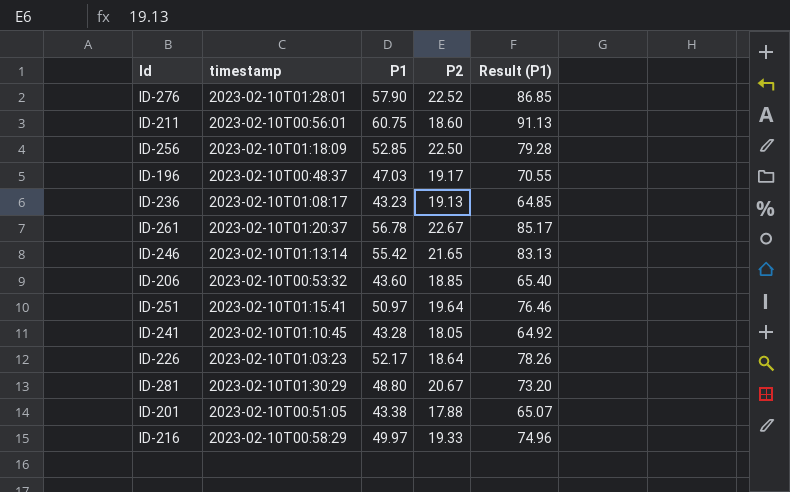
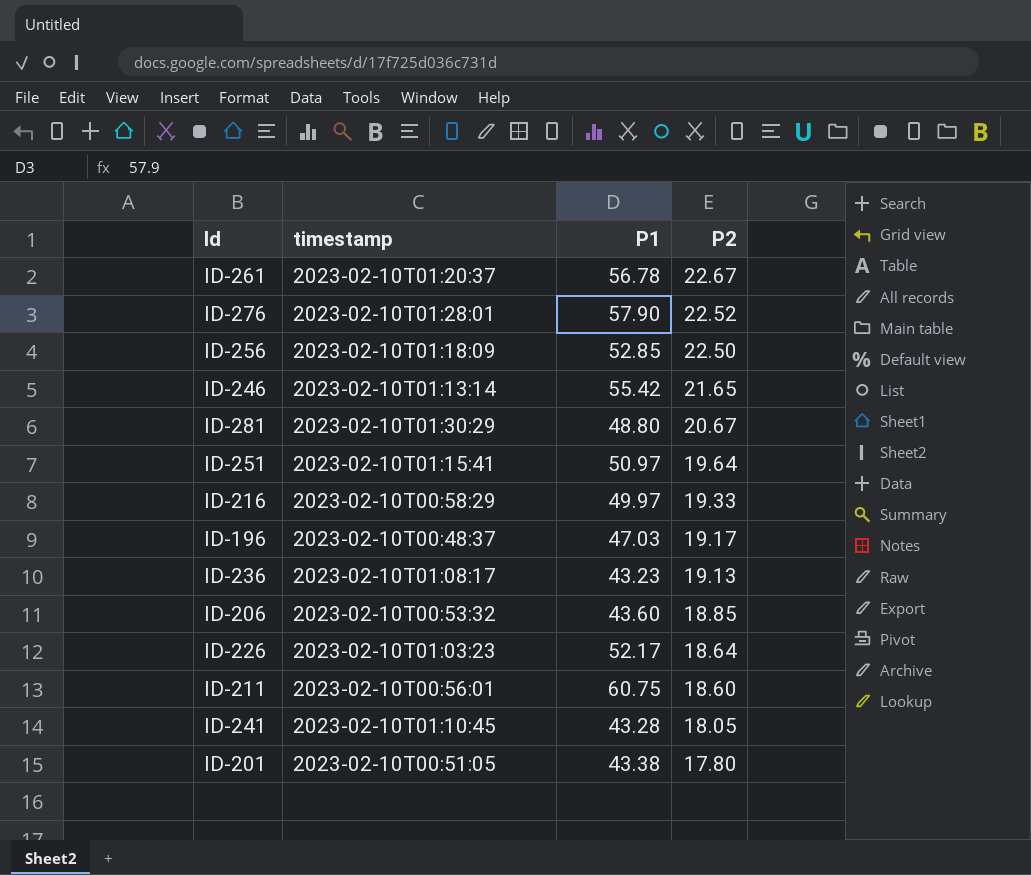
row order: none -> P2 descending
column Result (P1) | formula: [P1] * 1.5 -> none
ID-201 | P2: 17.88 -> 17.80

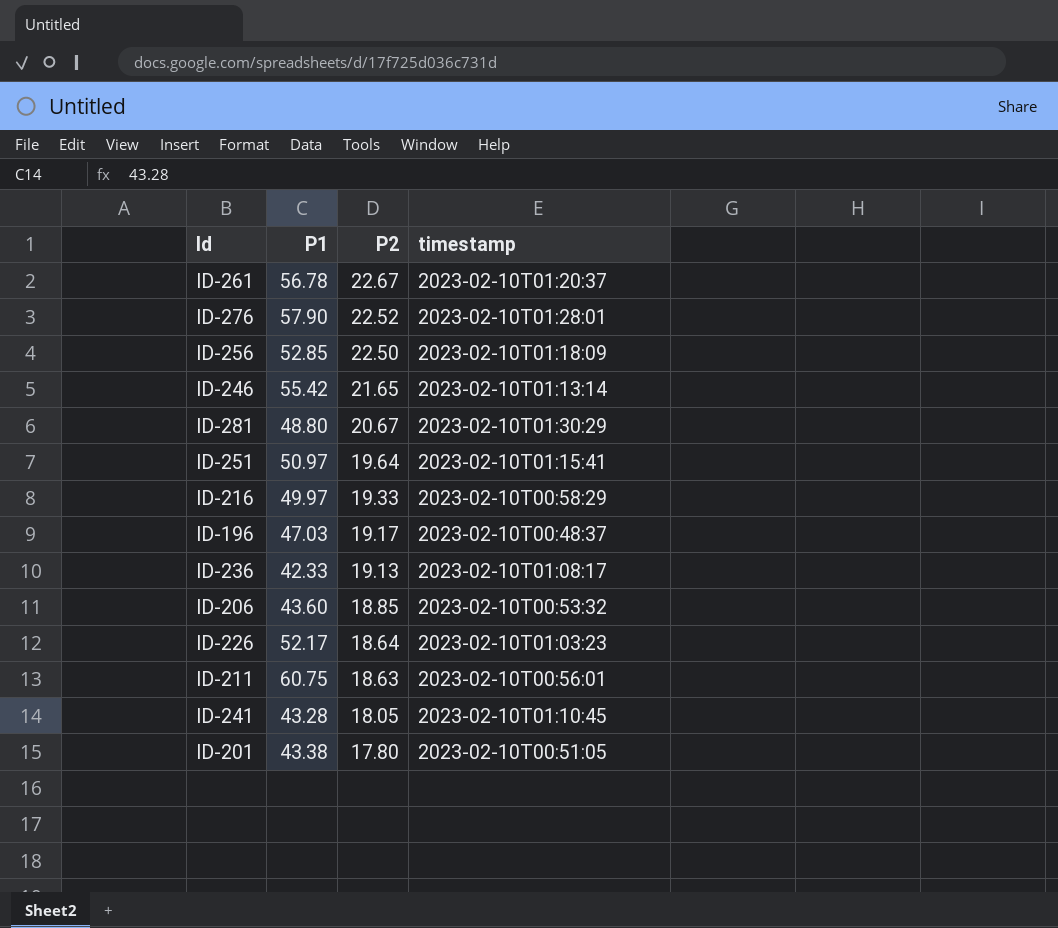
column timestamp | position: 2 -> 4
ID-236 | P1: 43.23 -> 42.33
ID-211 | P2: 18.60 -> 18.63

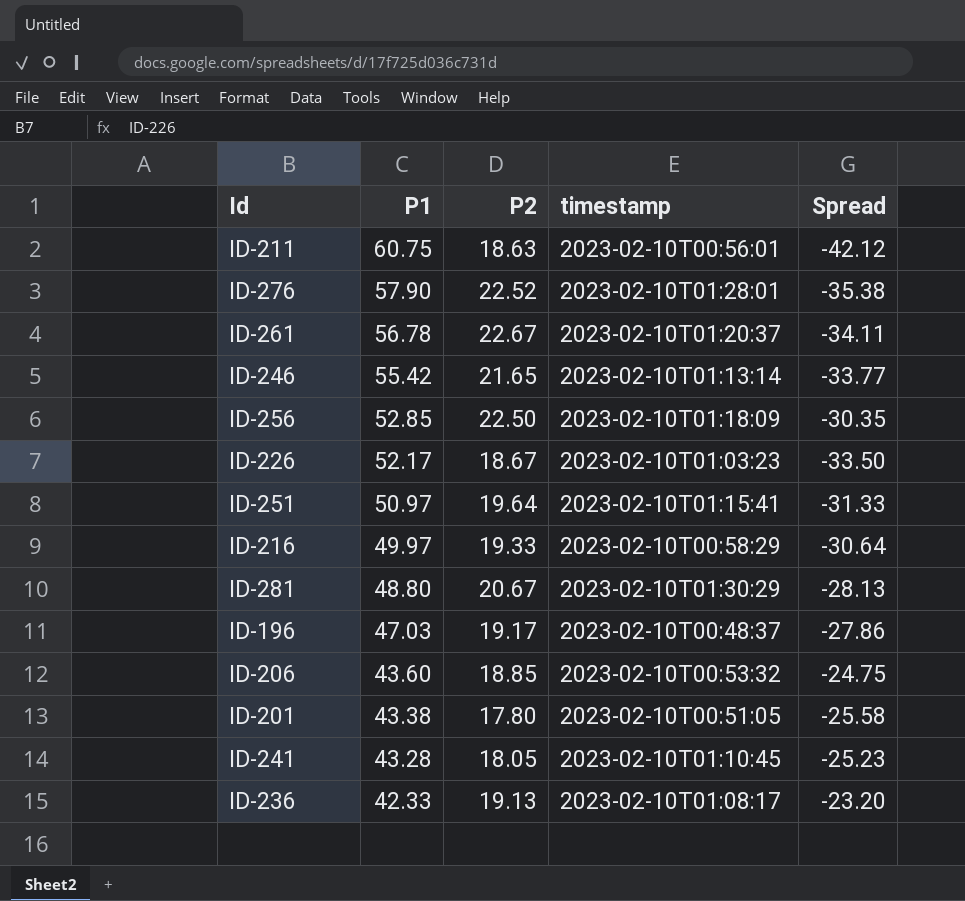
row order: P2 descending -> P1 descending
column Spread | formula: none -> [P2] - [P1]
ID-226 | P2: 18.64 -> 18.67

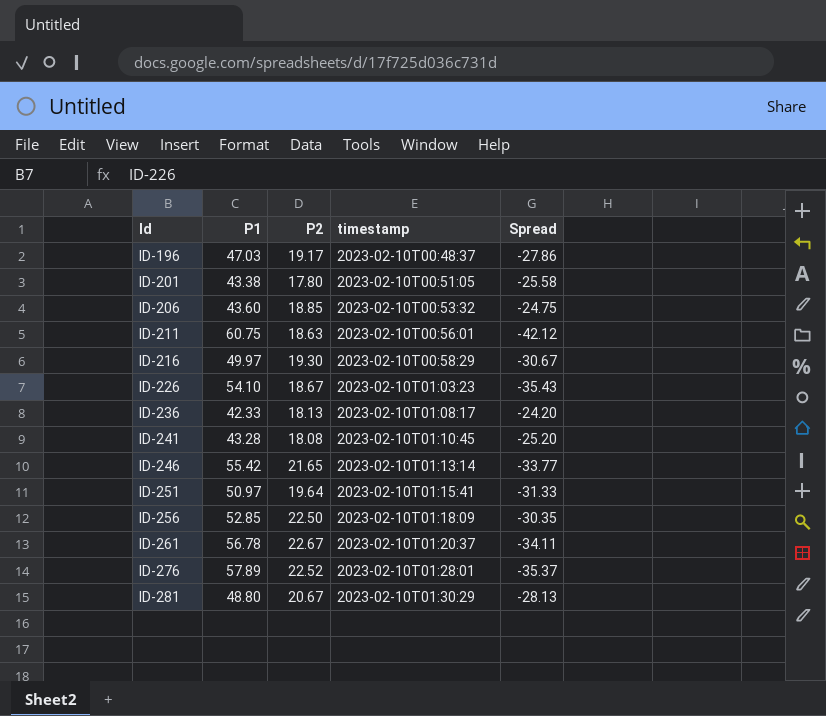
row order: P1 descending -> Id ascending
ID-216 | P2: 19.33 -> 19.30
ID-216 | Spread: -30.64 -> -30.67
ID-226 | P1: 52.17 -> 54.10
ID-226 | Spread: -33.50 -> -35.43
ID-236 | P2: 19.13 -> 18.13
ID-236 | Spread: -23.20 -> -24.20
ID-241 | P2: 18.05 -> 18.08
ID-241 | Spread: -25.23 -> -25.20
ID-276 | P1: 57.90 -> 57.89
ID-276 | Spread: -35.38 -> -35.37

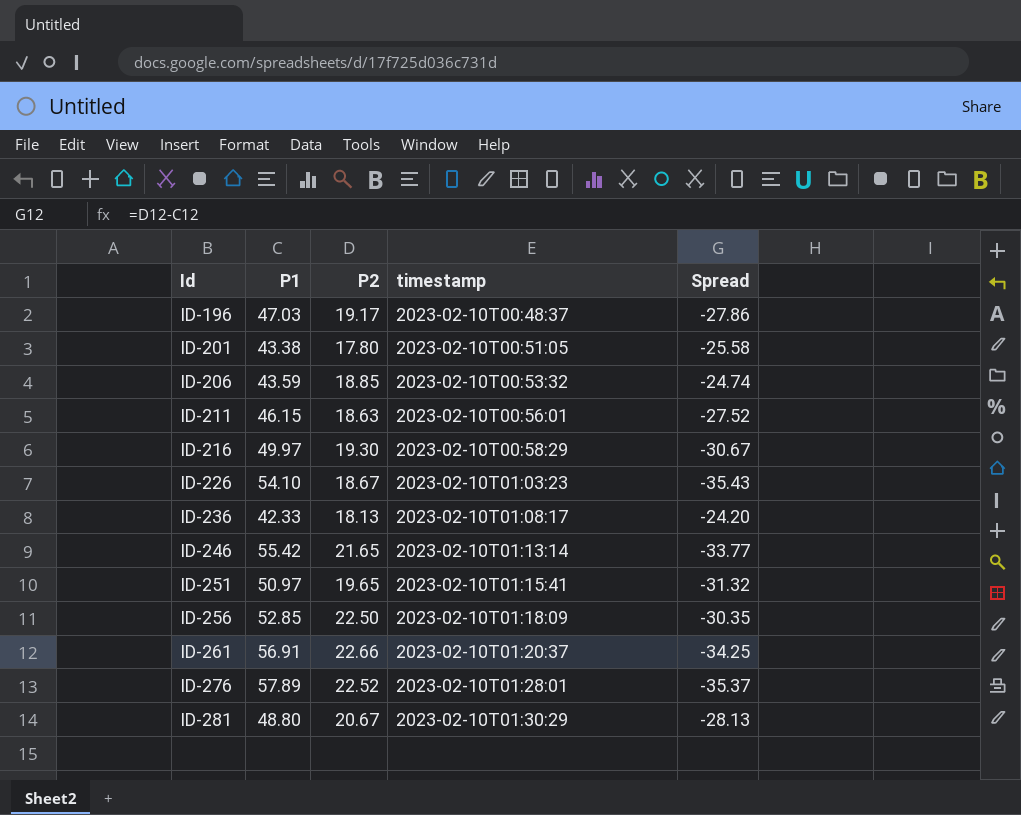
row ID-241: 43.28 | 18.08 | 2023-02-10T01:10:45 | -25.20 -> none
ID-206 | P1: 43.60 -> 43.59
ID-206 | Spread: -24.75 -> -24.74
ID-211 | P1: 60.75 -> 46.15
ID-211 | Spread: -42.12 -> -27.52
ID-251 | P2: 19.64 -> 19.65
ID-251 | Spread: -31.33 -> -31.32
ID-261 | P1: 56.78 -> 56.91
ID-261 | P2: 22.67 -> 22.66
ID-261 | Spread: -34.11 -> -34.25

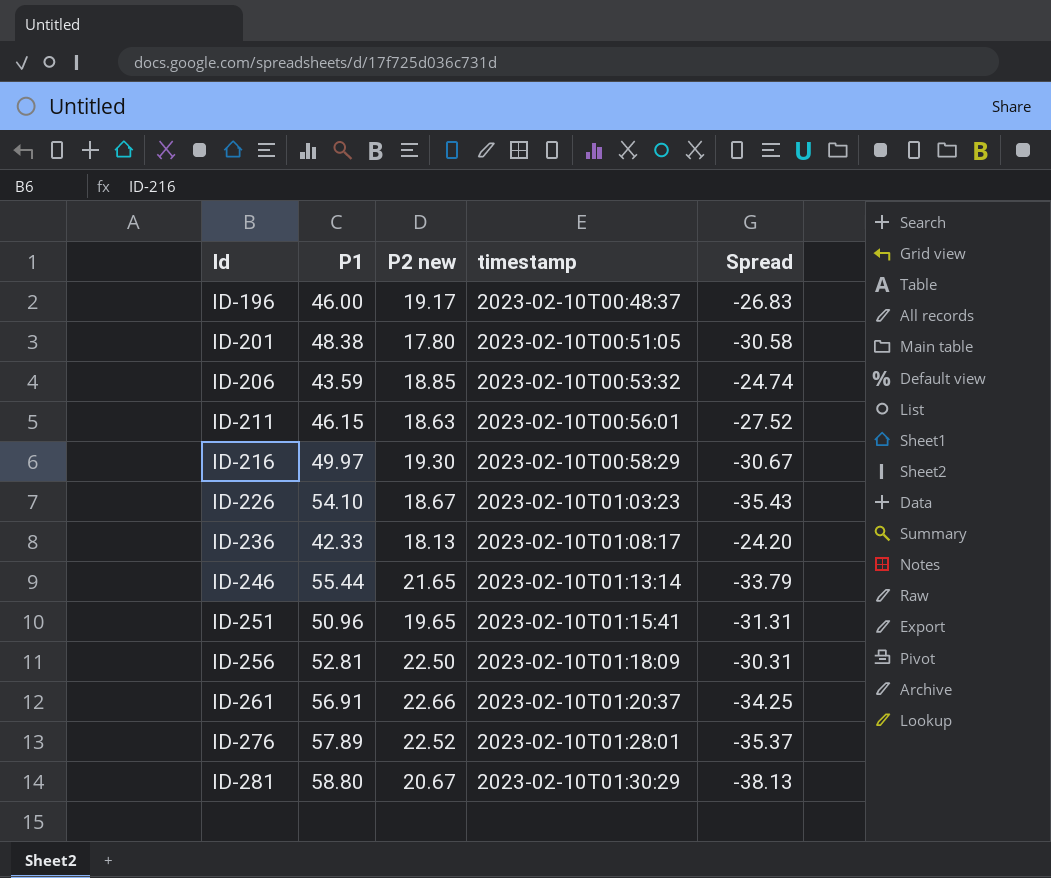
column name: P2 -> P2 new
ID-196 | P1: 47.03 -> 46.00
ID-196 | Spread: -27.86 -> -26.83
ID-201 | P1: 43.38 -> 48.38
ID-201 | Spread: -25.58 -> -30.58
ID-246 | P1: 55.42 -> 55.44
ID-246 | Spread: -33.77 -> -33.79
ID-251 | P1: 50.97 -> 50.96
ID-251 | Spread: -31.32 -> -31.31
ID-256 | P1: 52.85 -> 52.81
ID-256 | Spread: -30.35 -> -30.31
ID-281 | P1: 48.80 -> 58.80
ID-281 | Spread: -28.13 -> -38.13

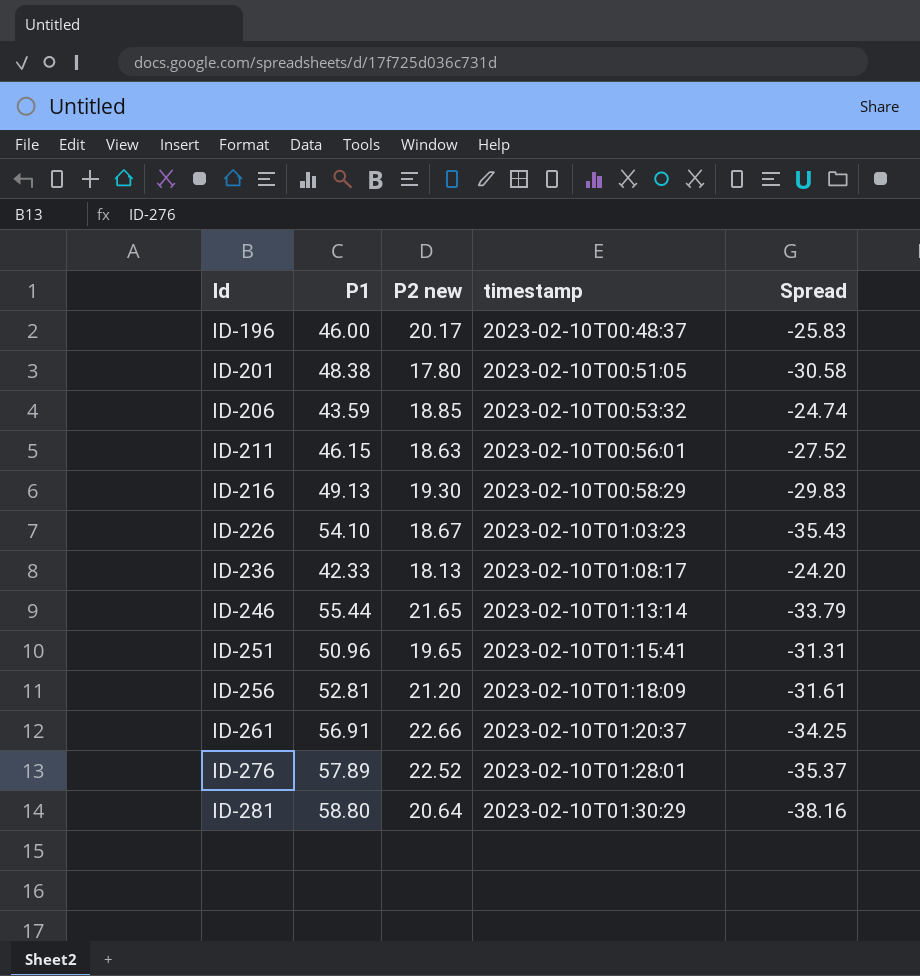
ID-196 | P2 new: 19.17 -> 20.17
ID-196 | Spread: -26.83 -> -25.83
ID-216 | P1: 49.97 -> 49.13
ID-216 | Spread: -30.67 -> -29.83
ID-256 | P2 new: 22.50 -> 21.20
ID-256 | Spread: -30.31 -> -31.61
ID-281 | P2 new: 20.67 -> 20.64
ID-281 | Spread: -38.13 -> -38.16

